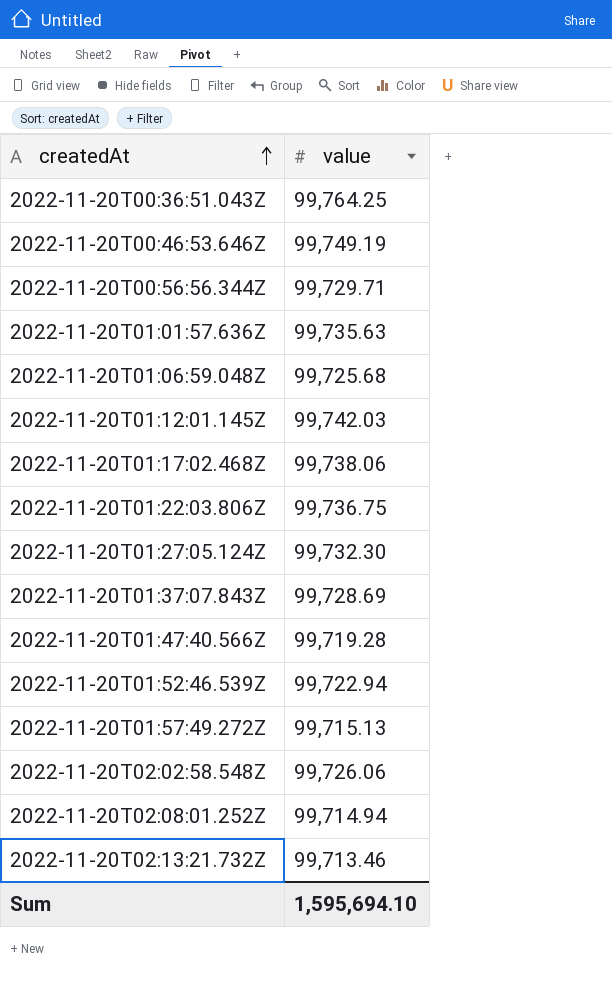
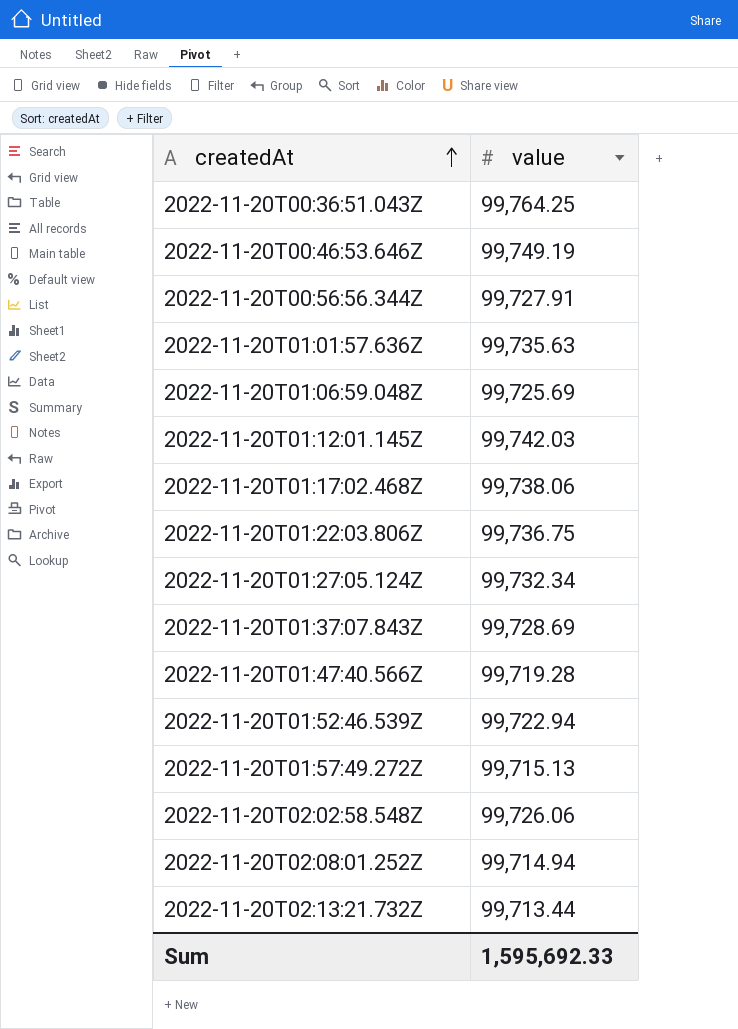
2022-11-20T00:56:56.344Z | value: 99,729.71 -> 99,727.91
2022-11-20T01:06:59.048Z | value: 99,725.68 -> 99,725.69
2022-11-20T01:27:05.124Z | value: 99,732.30 -> 99,732.34
2022-11-20T02:13:21.732Z | value: 99,713.46 -> 99,713.44
Sum | value: 1,595,694.10 -> 1,595,692.33

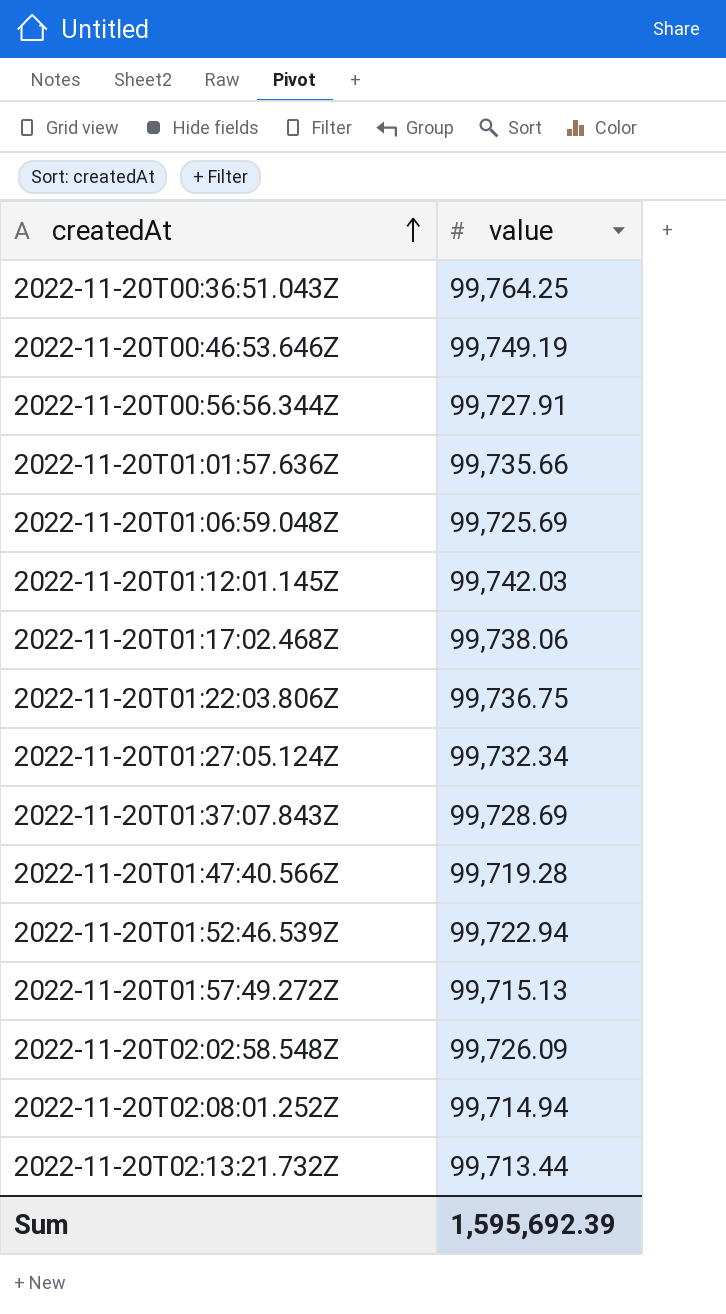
2022-11-20T01:01:57.636Z | value: 99,735.63 -> 99,735.66
2022-11-20T02:02:58.548Z | value: 99,726.06 -> 99,726.09
Sum | value: 1,595,692.33 -> 1,595,692.39

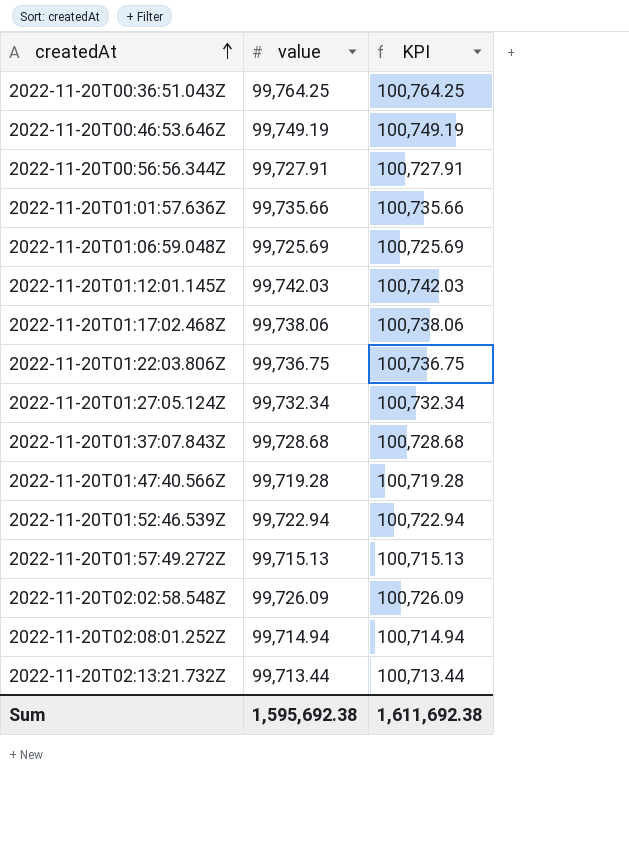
column KPI | formula: none -> [value] + 1000
2022-11-20T01:37:07.843Z | value: 99,728.69 -> 99,728.68
Sum | value: 1,595,692.39 -> 1,595,692.38

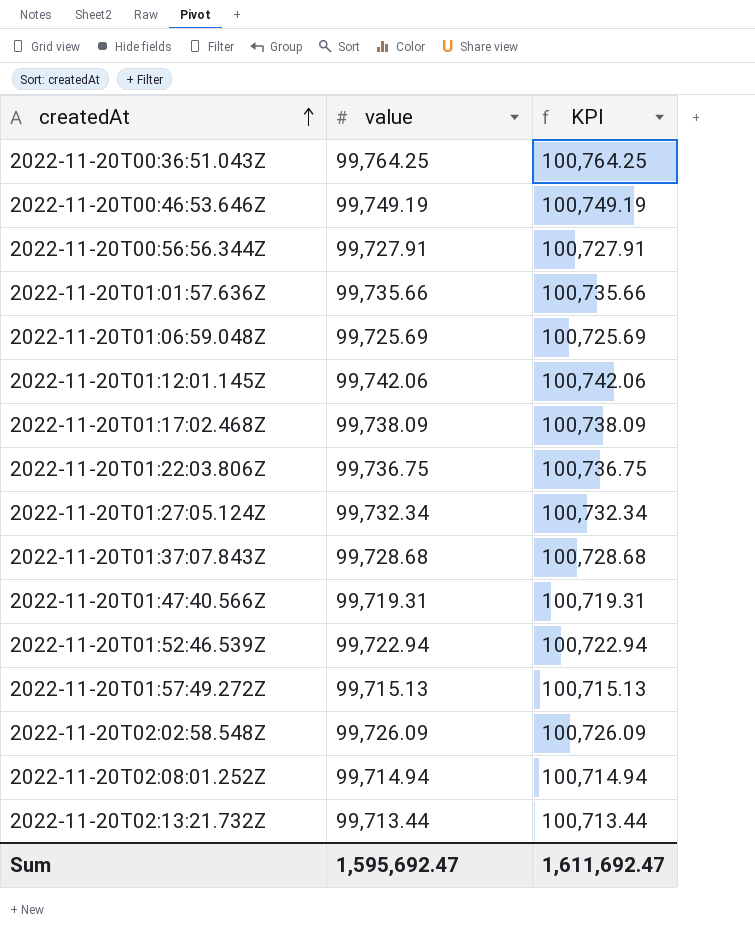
2022-11-20T01:12:01.145Z | value: 99,742.03 -> 99,742.06
2022-11-20T01:12:01.145Z | KPI: 100,742.03 -> 100,742.06
2022-11-20T01:17:02.468Z | value: 99,738.06 -> 99,738.09
2022-11-20T01:17:02.468Z | KPI: 100,738.06 -> 100,738.09
2022-11-20T01:47:40.566Z | value: 99,719.28 -> 99,719.31
2022-11-20T01:47:40.566Z | KPI: 100,719.28 -> 100,719.31
Sum | value: 1,595,692.38 -> 1,595,692.47
Sum | KPI: 1,611,692.38 -> 1,611,692.47

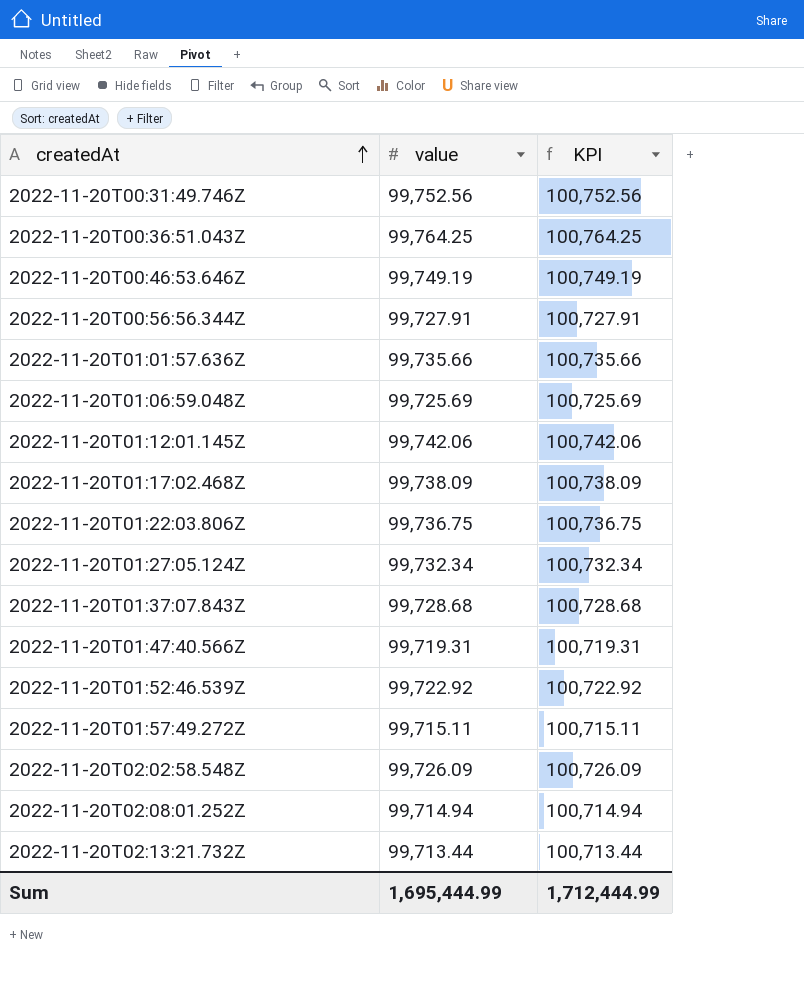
row 2022-11-20T00:31:49.746Z: none -> 99,752.56 | 100,752.56
2022-11-20T01:52:46.539Z | value: 99,722.94 -> 99,722.92
2022-11-20T01:52:46.539Z | KPI: 100,722.94 -> 100,722.92
2022-11-20T01:57:49.272Z | value: 99,715.13 -> 99,715.11
2022-11-20T01:57:49.272Z | KPI: 100,715.13 -> 100,715.11
Sum | value: 1,595,692.47 -> 1,695,444.99
Sum | KPI: 1,611,692.47 -> 1,712,444.99

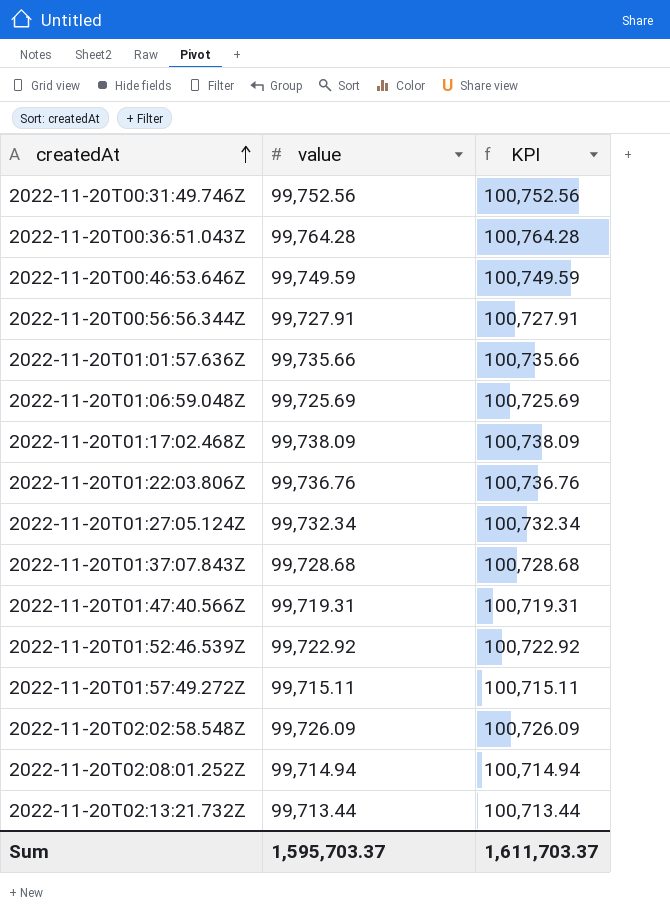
row 2022-11-20T01:12:01.145Z: 99,742.06 | 100,742.06 -> none
2022-11-20T00:36:51.043Z | value: 99,764.25 -> 99,764.28
2022-11-20T00:36:51.043Z | KPI: 100,764.25 -> 100,764.28
2022-11-20T00:46:53.646Z | value: 99,749.19 -> 99,749.59
2022-11-20T00:46:53.646Z | KPI: 100,749.19 -> 100,749.59
2022-11-20T01:22:03.806Z | value: 99,736.75 -> 99,736.76
2022-11-20T01:22:03.806Z | KPI: 100,736.75 -> 100,736.76
Sum | value: 1,695,444.99 -> 1,595,703.37
Sum | KPI: 1,712,444.99 -> 1,611,703.37

